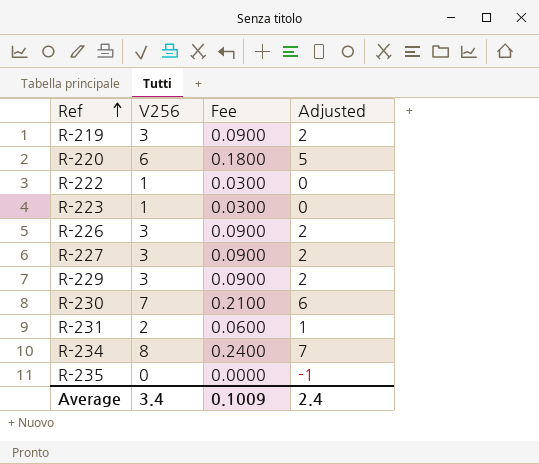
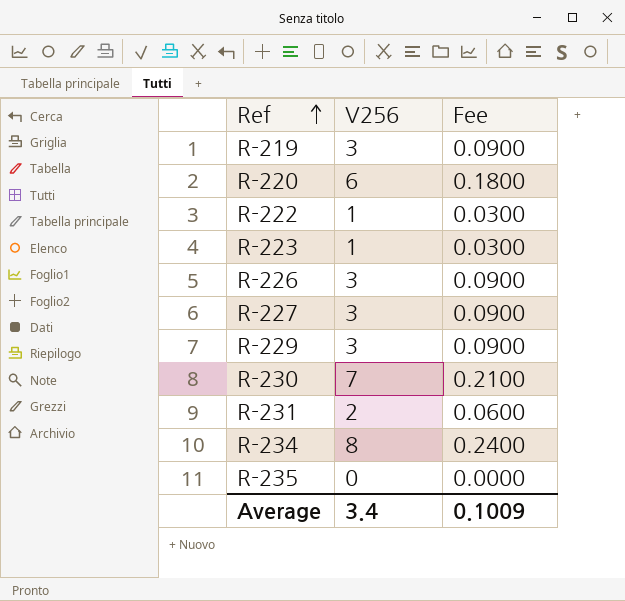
column Adjusted | formula: [V256] - 1 -> none

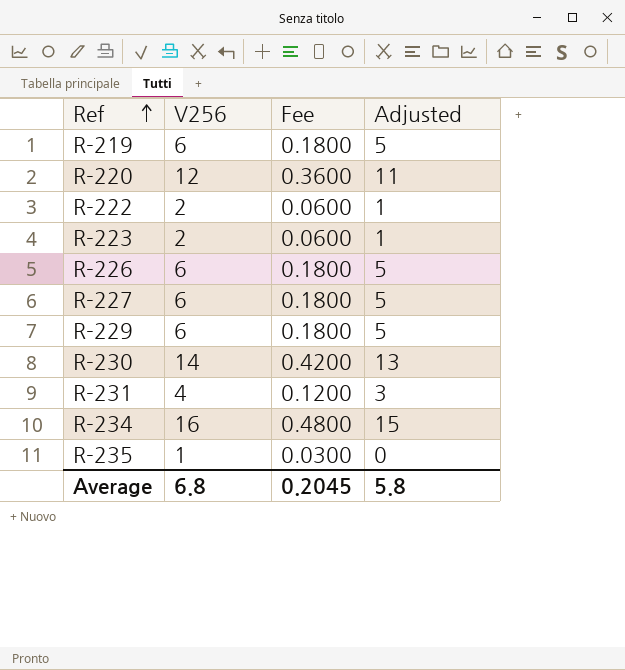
column Adjusted | formula: none -> [V256] - 1
R-219 | V256: 3 -> 6
R-219 | Fee: 0.0900 -> 0.1800
R-220 | V256: 6 -> 12
R-220 | Fee: 0.1800 -> 0.3600
R-222 | V256: 1 -> 2
R-222 | Fee: 0.0300 -> 0.0600
R-223 | V256: 1 -> 2
R-223 | Fee: 0.0300 -> 0.0600
R-226 | V256: 3 -> 6
R-226 | Fee: 0.0900 -> 0.1800
R-227 | V256: 3 -> 6
R-227 | Fee: 0.0900 -> 0.1800
R-229 | V256: 3 -> 6
R-229 | Fee: 0.0900 -> 0.1800
R-230 | V256: 7 -> 14
R-230 | Fee: 0.2100 -> 0.4200
R-231 | V256: 2 -> 4
R-231 | Fee: 0.0600 -> 0.1200
R-234 | V256: 8 -> 16
R-234 | Fee: 0.2400 -> 0.4800
R-235 | V256: 0 -> 1
R-235 | Fee: 0.0000 -> 0.0300
Average | V256: 3.4 -> 6.8
Average | Fee: 0.1009 -> 0.2045

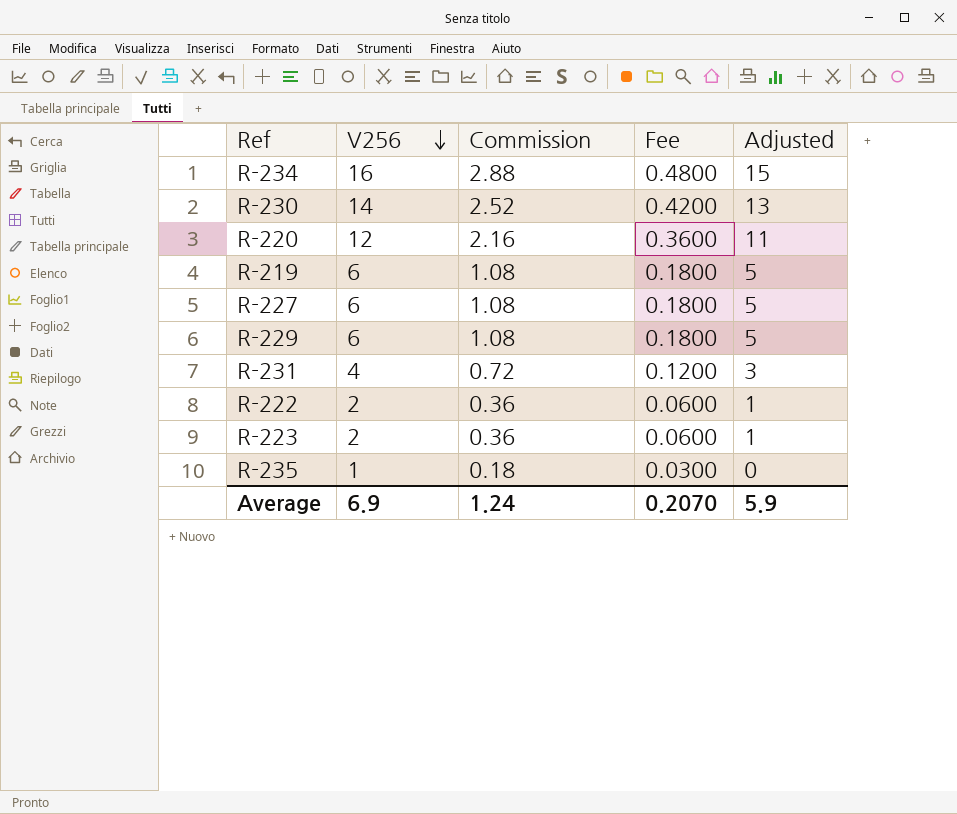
row order: Ref ascending -> V256 descending
column Commission | formula: none -> [V256] * 0.18
row R-226: 6 | 0.1800 | 5 -> none
Average | V256: 6.8 -> 6.9
Average | Fee: 0.2045 -> 0.2070
Average | Adjusted: 5.8 -> 5.9

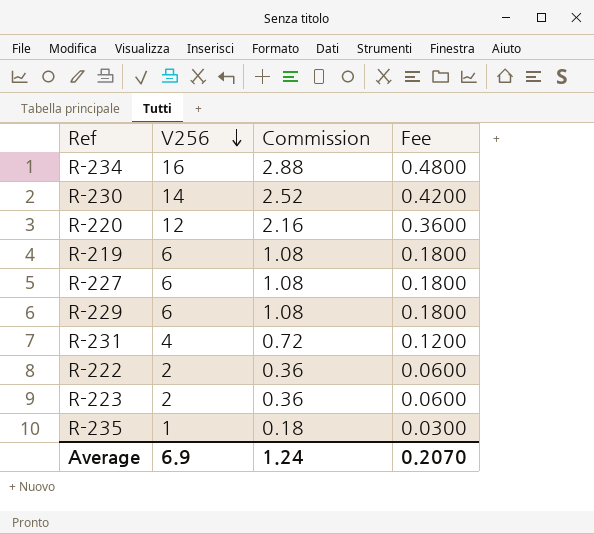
column Adjusted | formula: [V256] - 1 -> none

